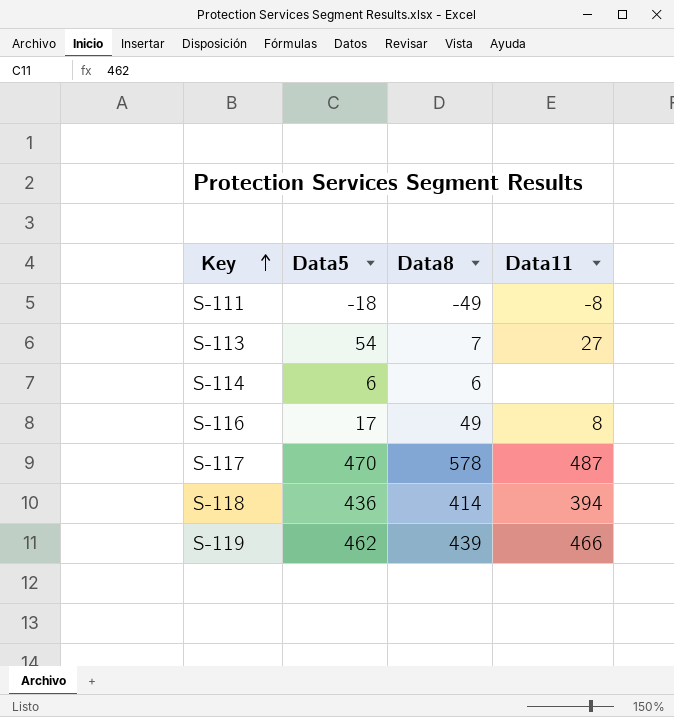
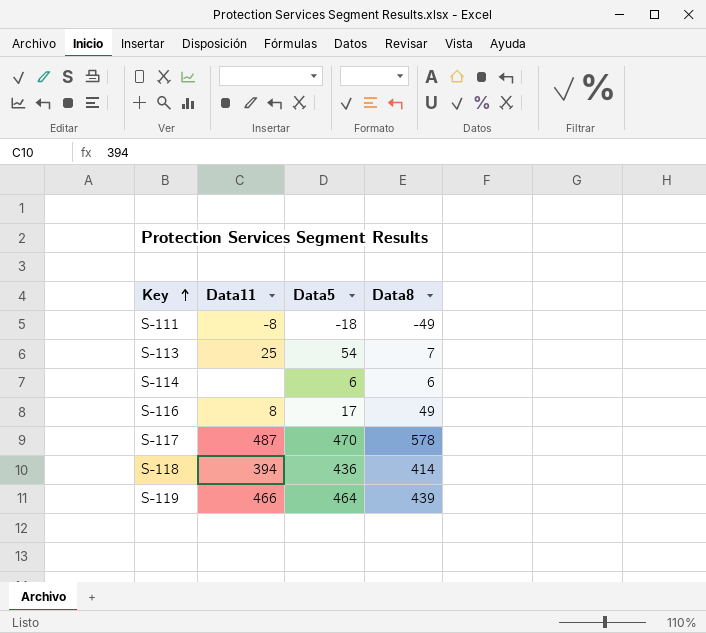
column Data11 | position: 4 -> 2
S-113 | Data11: 27 -> 25
S-119 | Data5: 462 -> 464

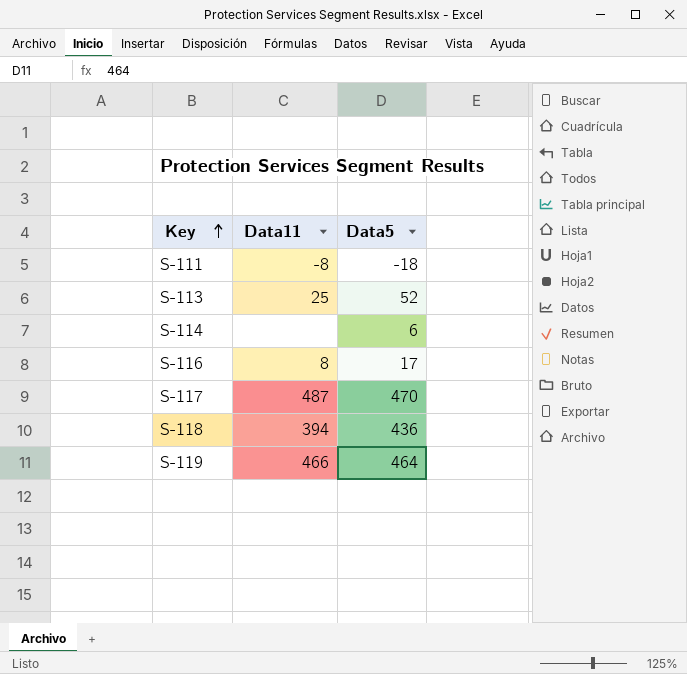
column Data8 | position: 4 -> none
S-113 | Data5: 54 -> 52

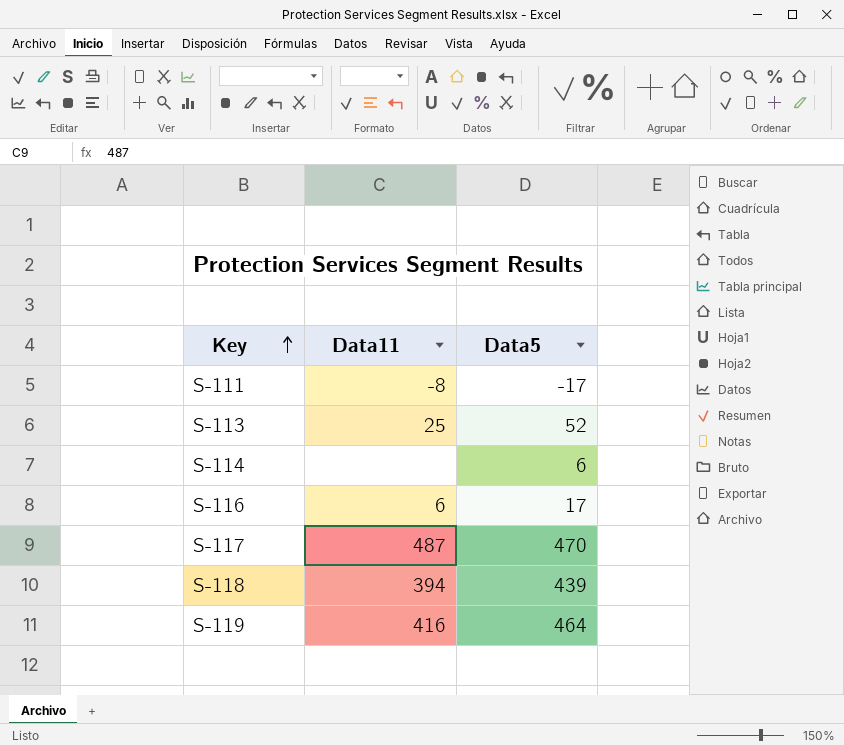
S-111 | Data5: -18 -> -17
S-116 | Data11: 8 -> 6
S-118 | Data5: 436 -> 439
S-119 | Data11: 466 -> 416

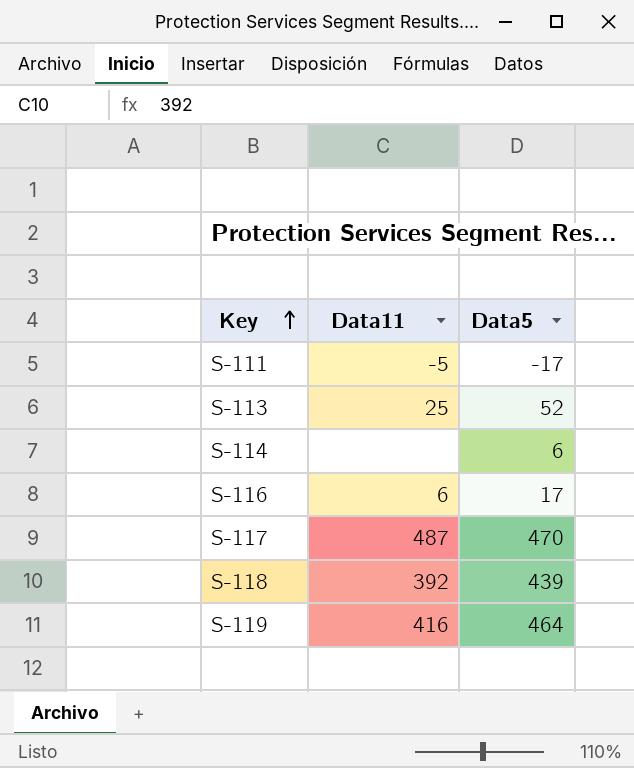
S-111 | Data11: -8 -> -5
S-118 | Data11: 394 -> 392

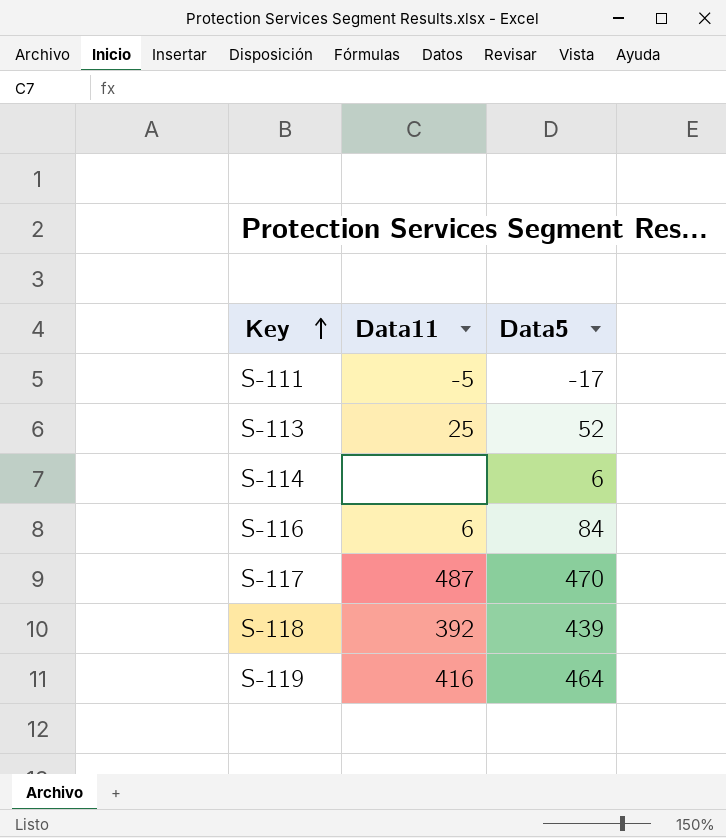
S-116 | Data5: 17 -> 84

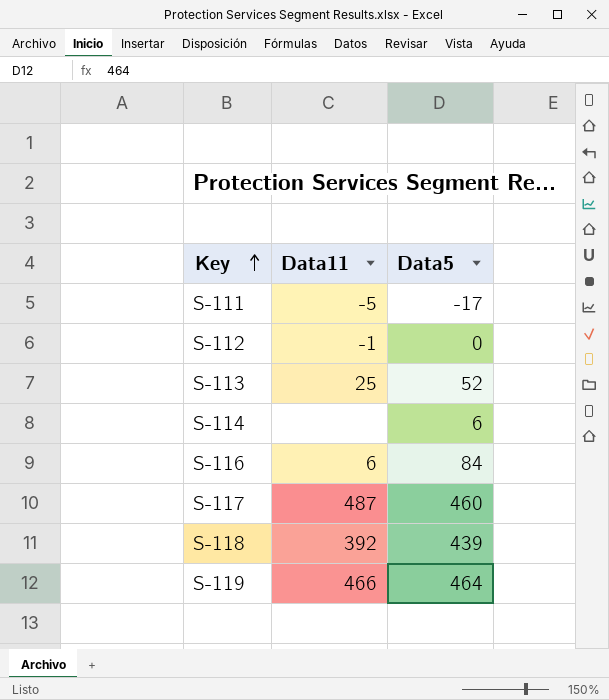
row S-112: none -> -1 | 0
S-117 | Data5: 470 -> 460
S-119 | Data11: 416 -> 466

